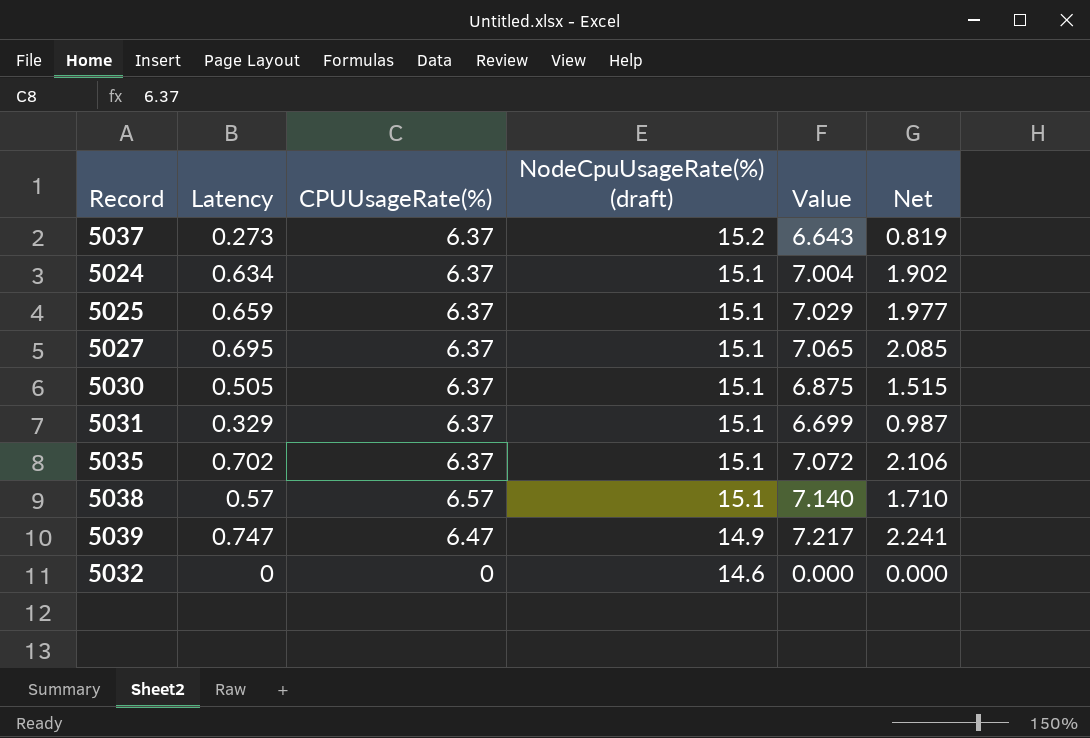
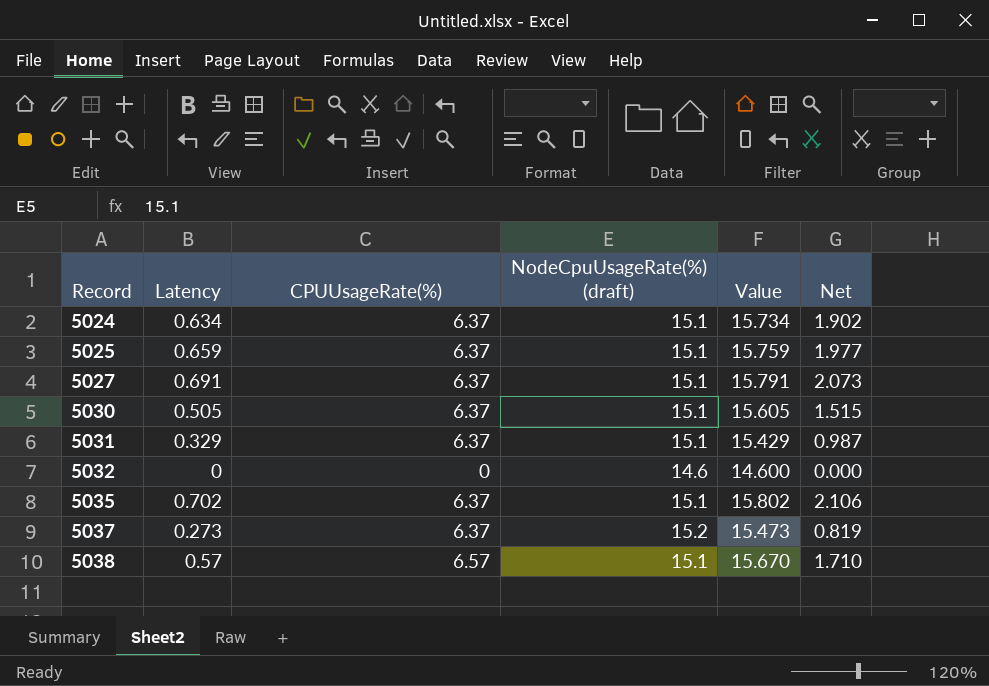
row order: NodeCpuUsageRate(%) (draft) descending -> Record ascending
column Value | formula: [Latency] + [CPUUsageRate(%)] -> [Latency] + [NodeCpuUsageRate(%) (draft)]
row 5039: 0.747 | 6.47 | 14.9 | 7.217 | 2.241 -> none
5027 | Latency: 0.695 -> 0.691
5027 | Net: 2.085 -> 2.073

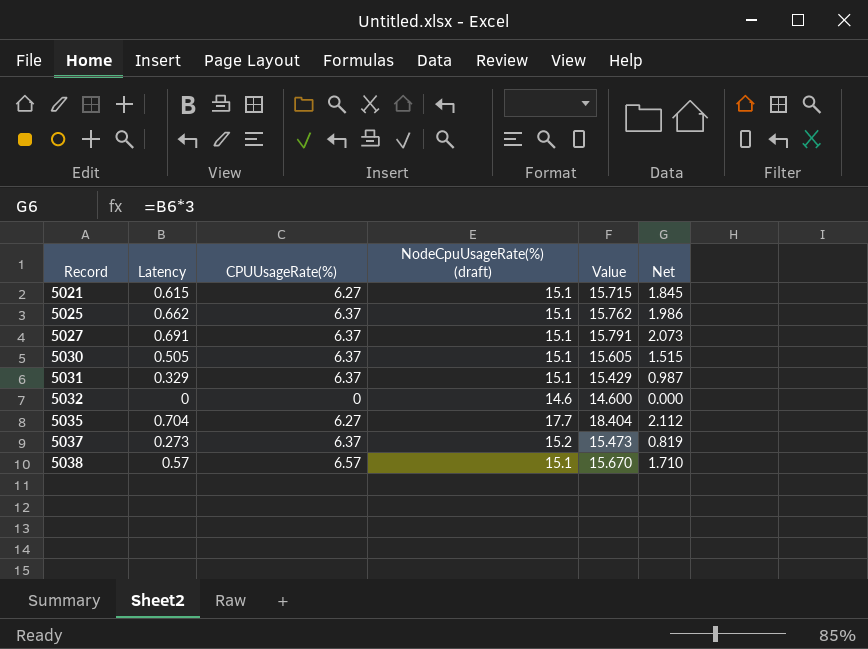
row 5024: 0.634 | 6.37 | 15.1 | 15.734 | 1.902 -> none
row 5021: none -> 0.615 | 6.27 | 15.1 | 15.715 | 1.845
5025 | Latency: 0.659 -> 0.662
5025 | Value: 15.759 -> 15.762
5025 | Net: 1.977 -> 1.986
5035 | Latency: 0.702 -> 0.704
5035 | CPUUsageRate(%): 6.37 -> 6.27
5035 | NodeCpuUsageRate(%) (draft): 15.1 -> 17.7
5035 | Value: 15.802 -> 18.404
5035 | Net: 2.106 -> 2.112

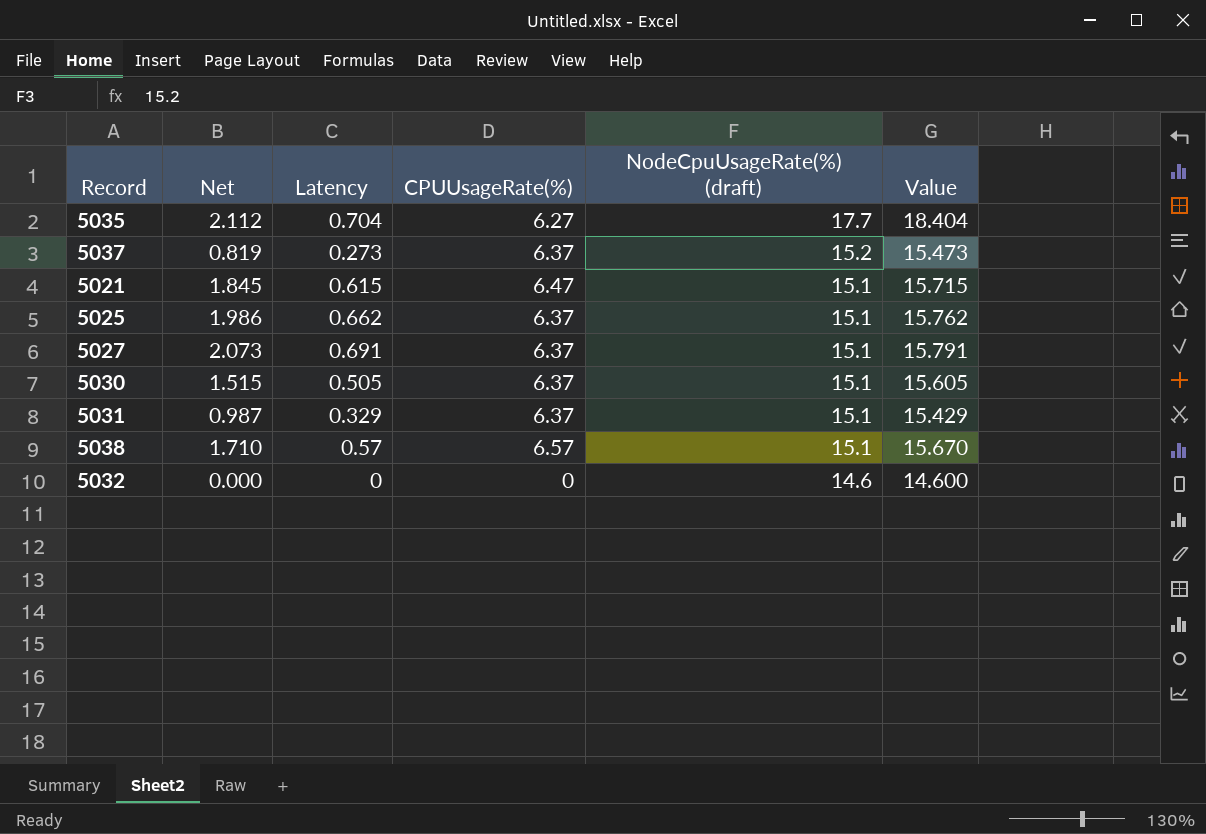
row order: Record ascending -> NodeCpuUsageRate(%) (draft) descending
column Net | position: 6 -> 2
5021 | CPUUsageRate(%): 6.27 -> 6.47

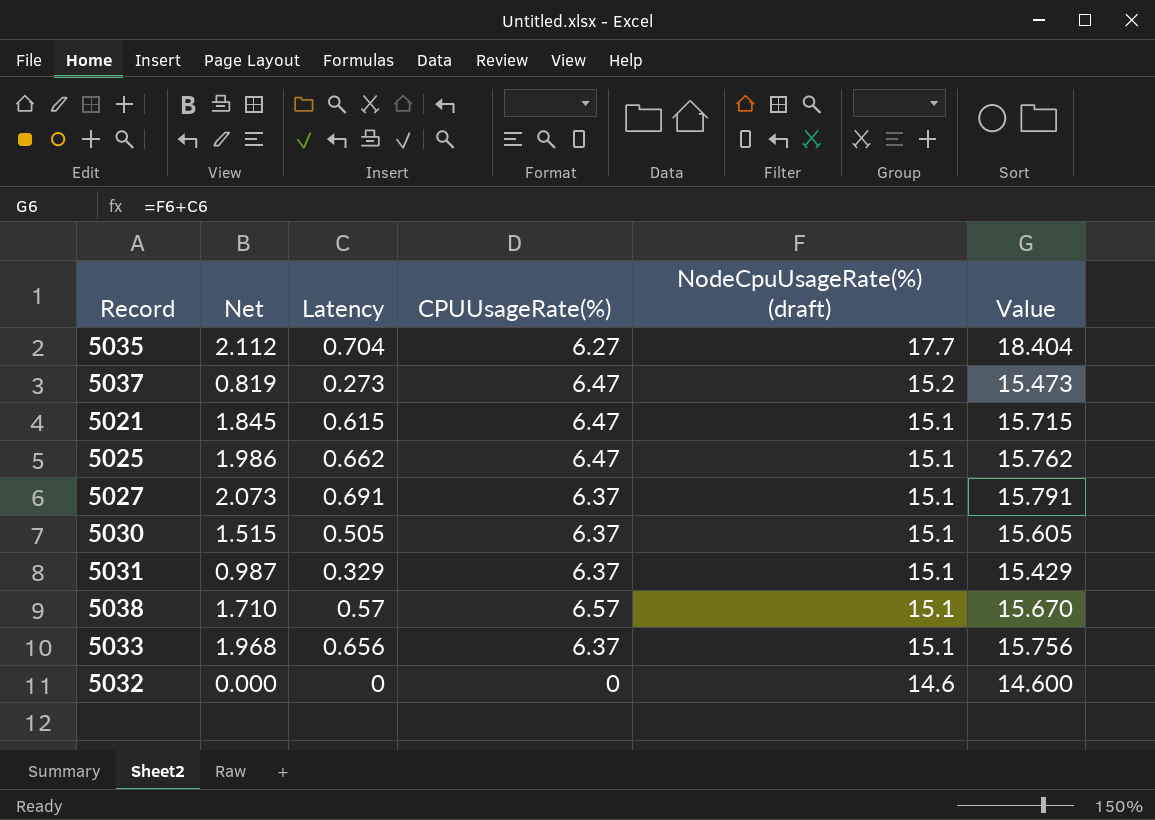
5037 | CPUUsageRate(%): 6.37 -> 6.47
5025 | CPUUsageRate(%): 6.37 -> 6.47
row 5033: none -> 1.968 | 0.656 | 6.37 | 15.1 | 15.756

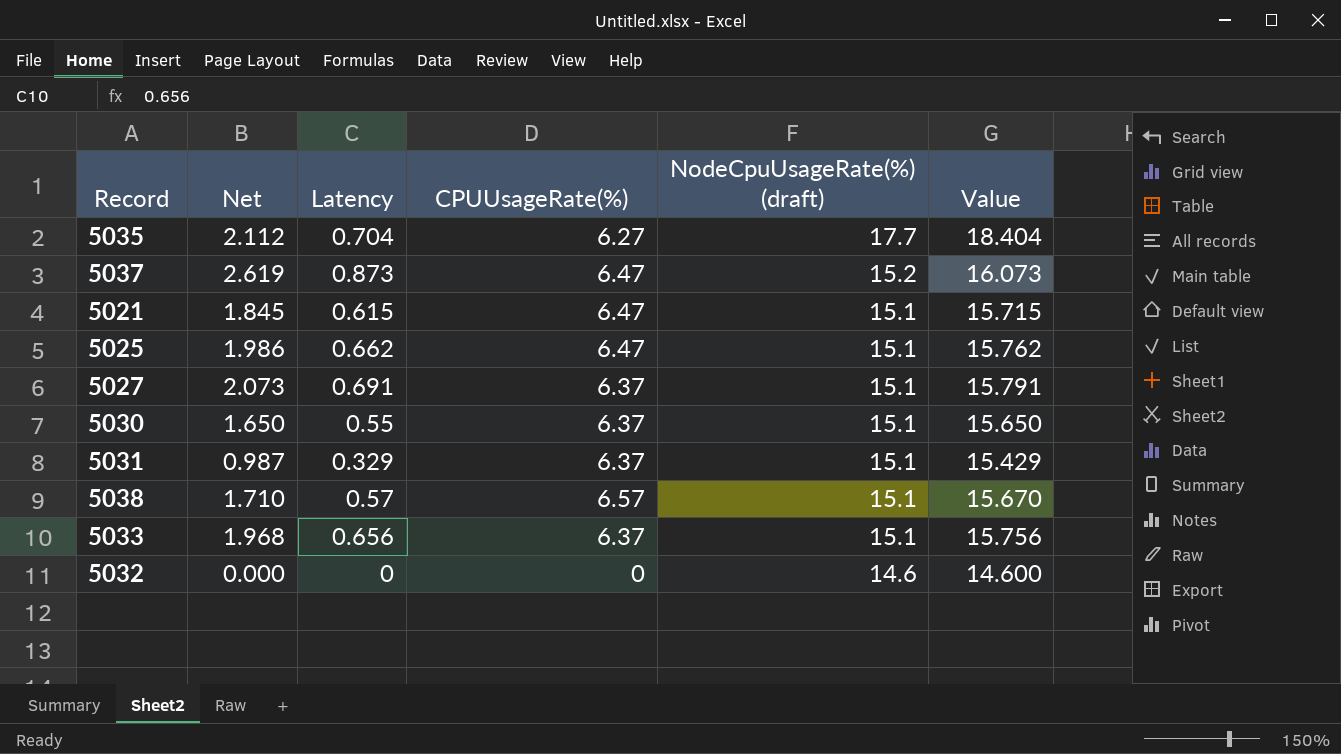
5037 | Net: 0.819 -> 2.619
5037 | Latency: 0.273 -> 0.873
5037 | Value: 15.473 -> 16.073
5030 | Net: 1.515 -> 1.650
5030 | Latency: 0.505 -> 0.55
5030 | Value: 15.605 -> 15.650

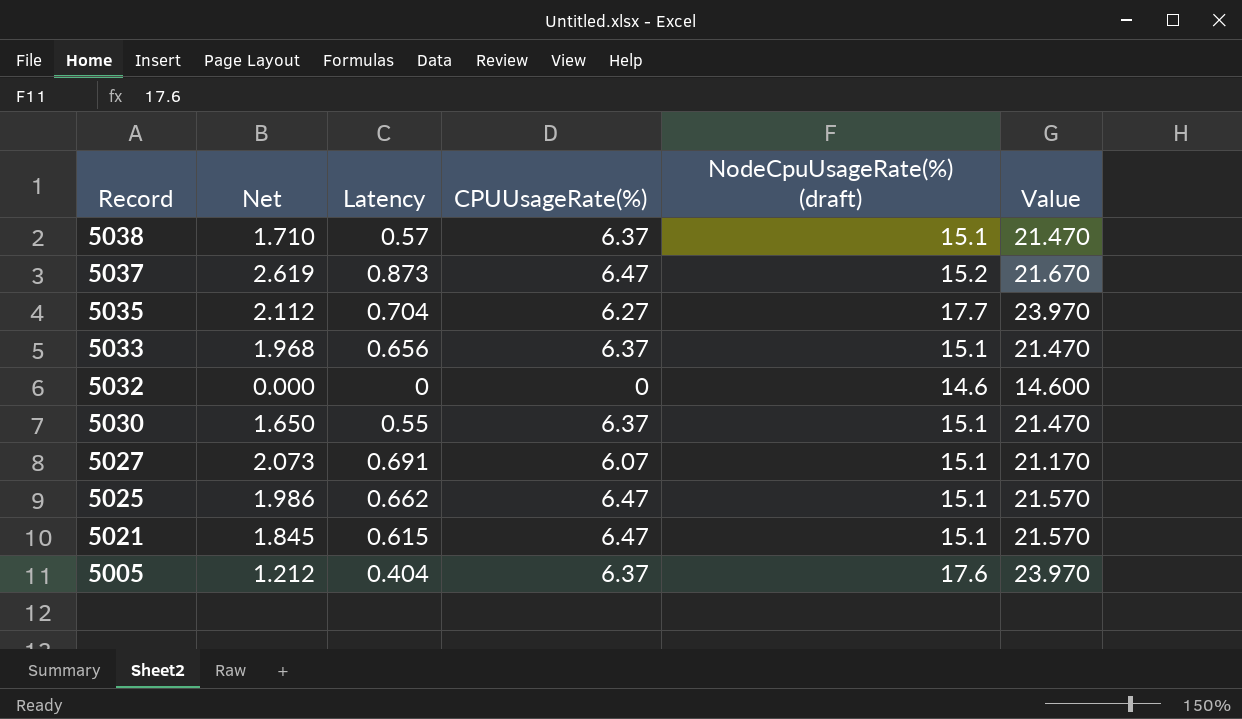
row order: NodeCpuUsageRate(%) (draft) descending -> Record descending
column Value | formula: [Latency] + [NodeCpuUsageRate(%) (draft)] -> [CPUUsageRate(%)] + [NodeCpuUsageRate(%) (draft)]
row 5031: 0.987 | 0.329 | 6.37 | 15.1 | 15.429 -> none
5038 | CPUUsageRate(%): 6.57 -> 6.37
5027 | CPUUsageRate(%): 6.37 -> 6.07
row 5005: none -> 1.212 | 0.404 | 6.37 | 17.6 | 23.970

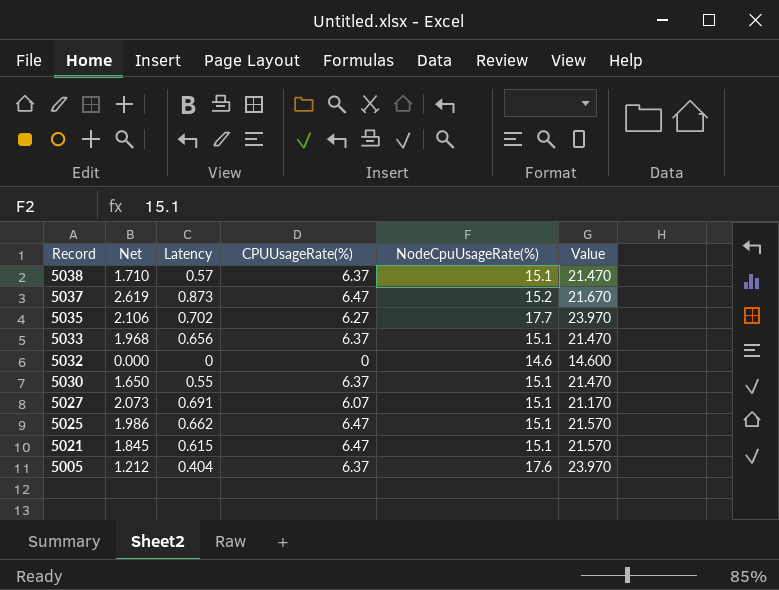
column name: NodeCpuUsageRate(%) (draft) -> NodeCpuUsageRate(%)
5035 | Net: 2.112 -> 2.106
5035 | Latency: 0.704 -> 0.702

